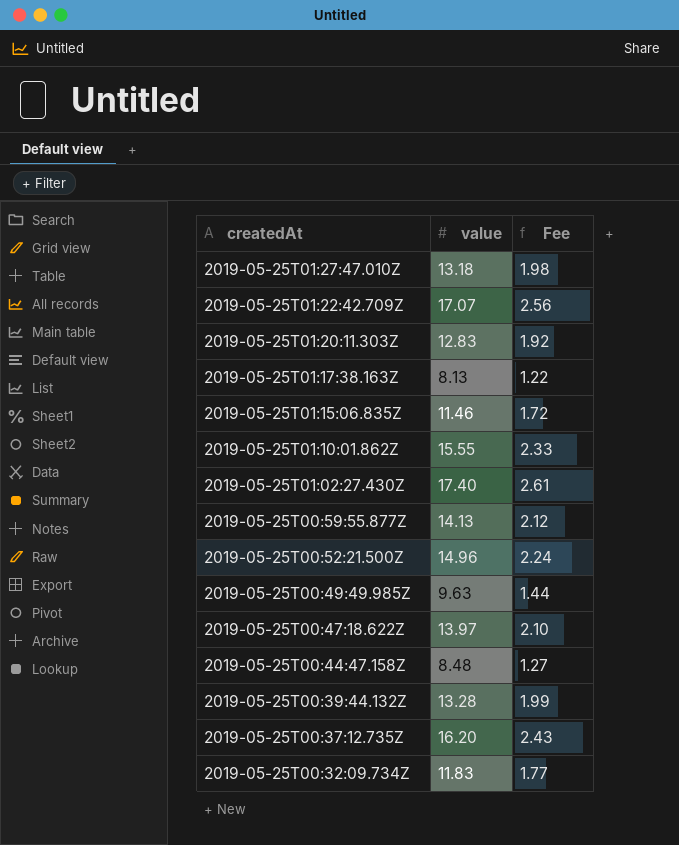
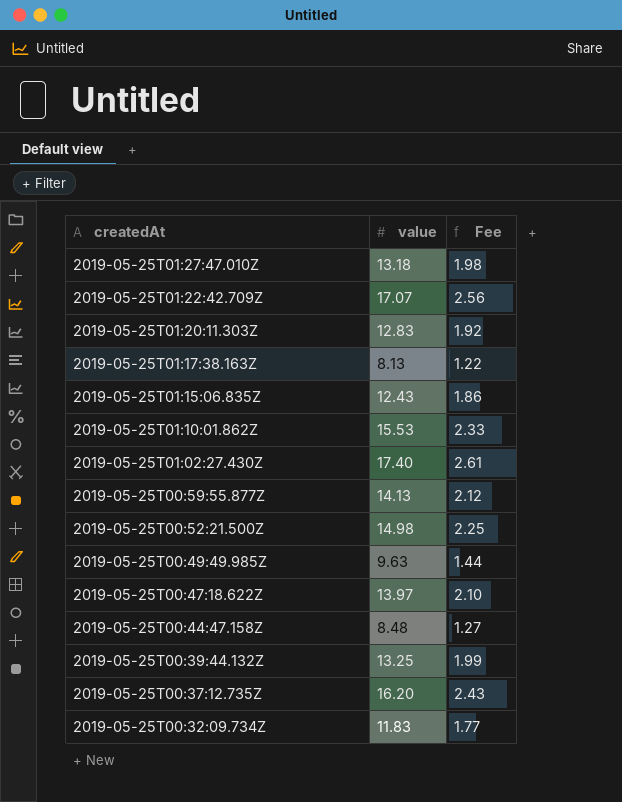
2019-05-25T01:15:06.835Z | value: 11.46 -> 12.43
2019-05-25T01:15:06.835Z | Fee: 1.72 -> 1.86
2019-05-25T01:10:01.862Z | value: 15.55 -> 15.53
2019-05-25T00:52:21.500Z | value: 14.96 -> 14.98
2019-05-25T00:52:21.500Z | Fee: 2.24 -> 2.25
2019-05-25T00:39:44.132Z | value: 13.28 -> 13.25

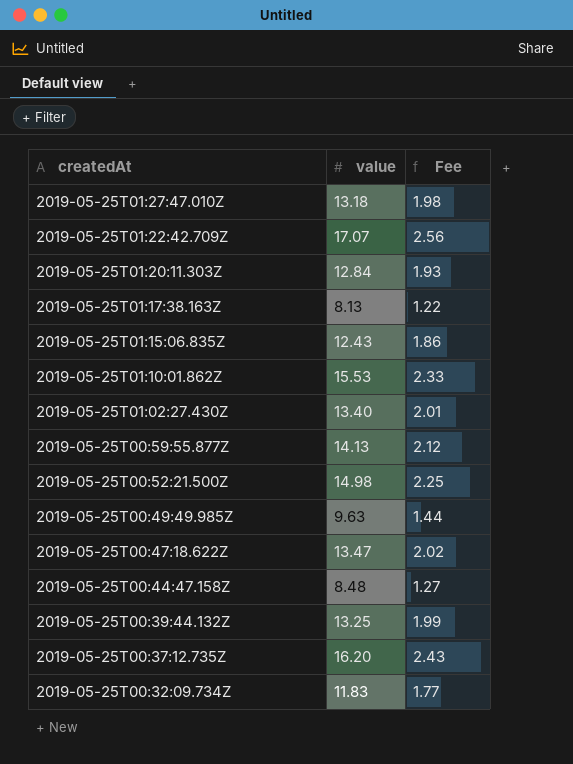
2019-05-25T01:20:11.303Z | value: 12.83 -> 12.84
2019-05-25T01:20:11.303Z | Fee: 1.92 -> 1.93
2019-05-25T01:02:27.430Z | value: 17.40 -> 13.40
2019-05-25T01:02:27.430Z | Fee: 2.61 -> 2.01
2019-05-25T00:47:18.622Z | value: 13.97 -> 13.47
2019-05-25T00:47:18.622Z | Fee: 2.10 -> 2.02

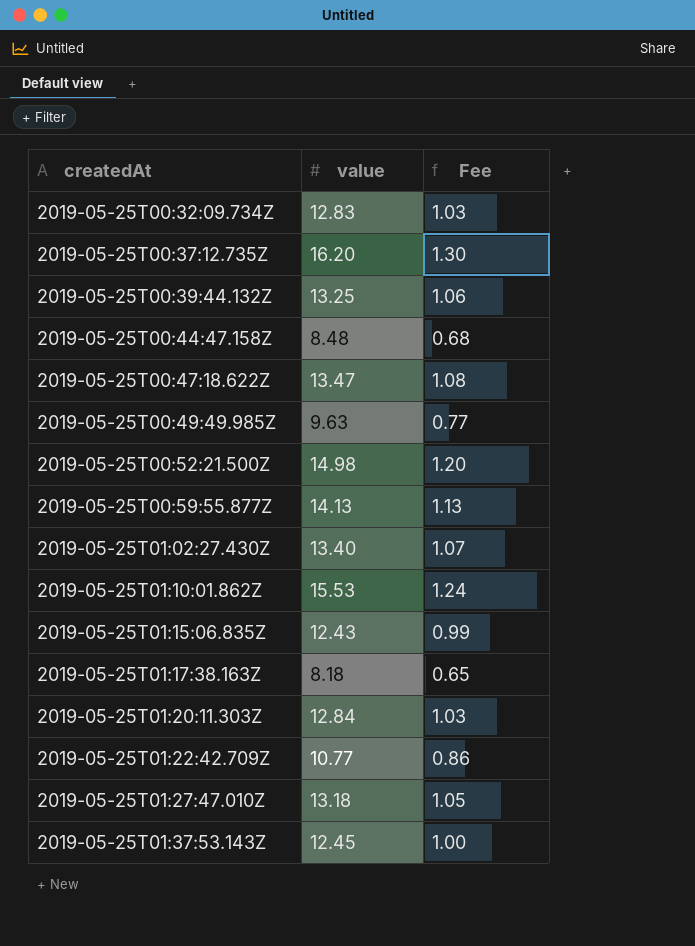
row order: createdAt descending -> createdAt ascending
column Fee | formula: [value] * 0.15 -> [value] * 0.08
2019-05-25T00:32:09.734Z | value: 11.83 -> 12.83
2019-05-25T01:17:38.163Z | value: 8.13 -> 8.18
2019-05-25T01:22:42.709Z | value: 17.07 -> 10.77
row 2019-05-25T01:37:53.143Z: none -> 12.45 | 1.00

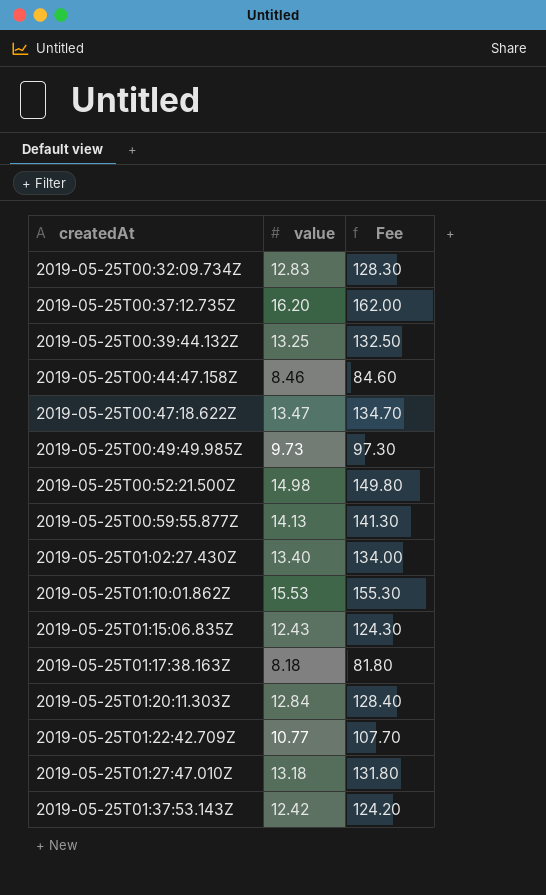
column Fee | formula: [value] * 0.08 -> [value] * 10
2019-05-25T00:44:47.158Z | value: 8.48 -> 8.46
2019-05-25T00:49:49.985Z | value: 9.63 -> 9.73
2019-05-25T01:37:53.143Z | value: 12.45 -> 12.42

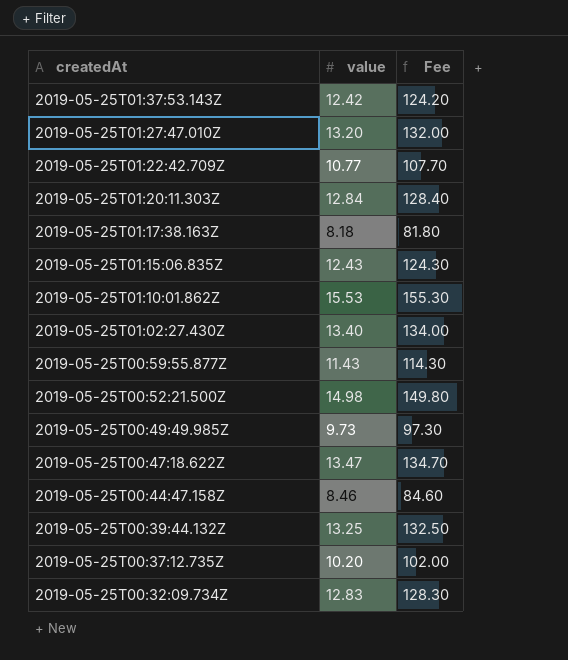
row order: createdAt ascending -> createdAt descending
2019-05-25T01:27:47.010Z | value: 13.18 -> 13.20
2019-05-25T01:27:47.010Z | Fee: 131.80 -> 132.00
2019-05-25T00:59:55.877Z | value: 14.13 -> 11.43
2019-05-25T00:59:55.877Z | Fee: 141.30 -> 114.30
2019-05-25T00:37:12.735Z | value: 16.20 -> 10.20
2019-05-25T00:37:12.735Z | Fee: 162.00 -> 102.00

